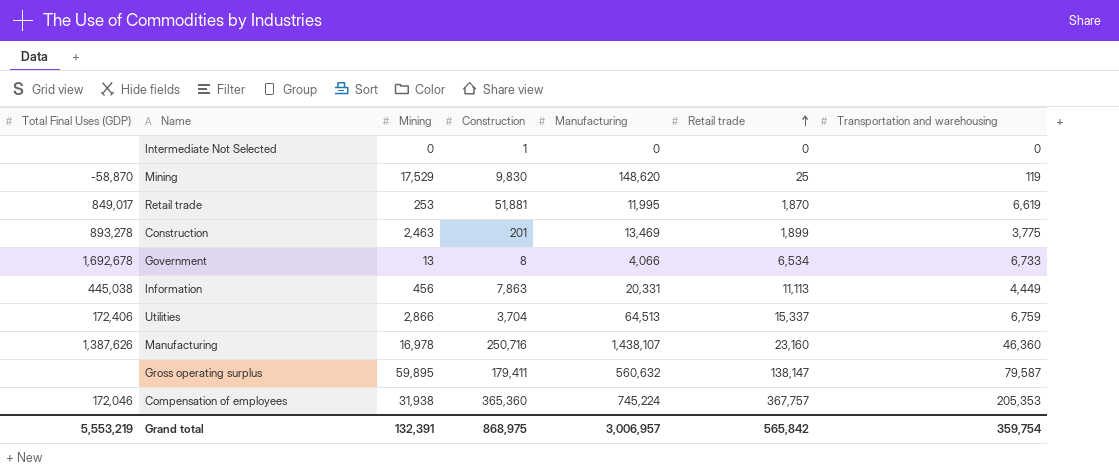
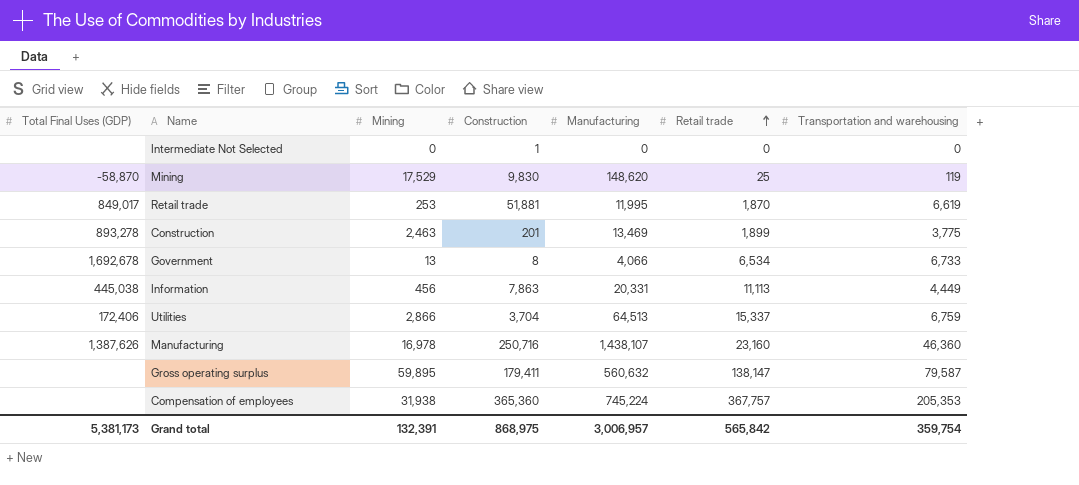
Compensation of employees | Total Final Uses (GDP): 172,046 -> none
Grand total | Total Final Uses (GDP): 5,553,219 -> 5,381,173

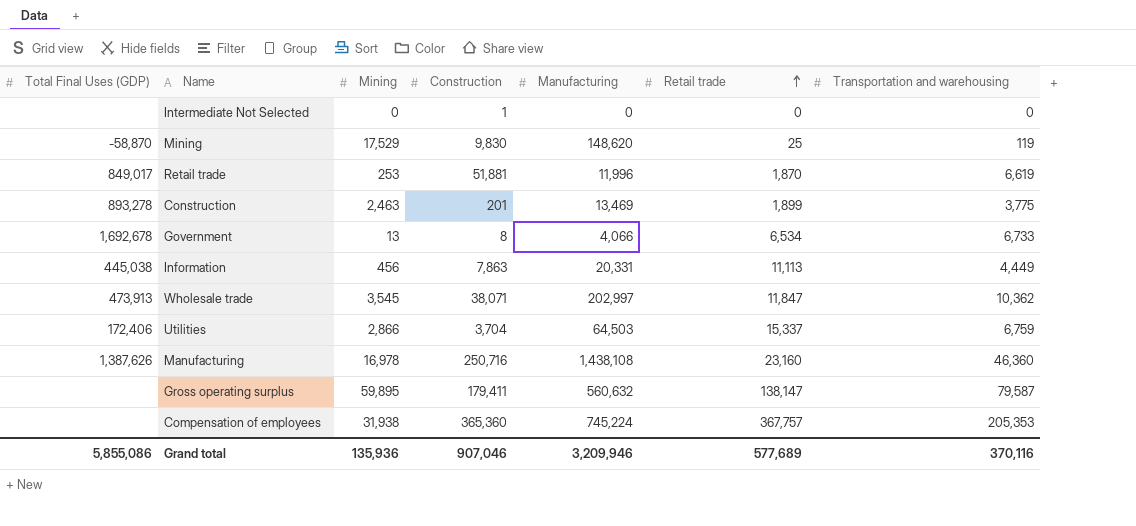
Retail trade | Manufacturing: 11,995 -> 11,996
row Wholesale trade: none -> 473,913 | 3,545 | 38,071 | 202,997 | 11,847 | 10,362
Utilities | Manufacturing: 64,513 -> 64,503
Manufacturing | Manufacturing: 1,438,107 -> 1,438,108
Grand total | Total Final Uses (GDP): 5,381,173 -> 5,855,086
Grand total | Mining: 132,391 -> 135,936
Grand total | Construction: 868,975 -> 907,046
Grand total | Manufacturing: 3,006,957 -> 3,209,946
Grand total | Retail trade: 565,842 -> 577,689
Grand total | Transportation and warehousing: 359,754 -> 370,116

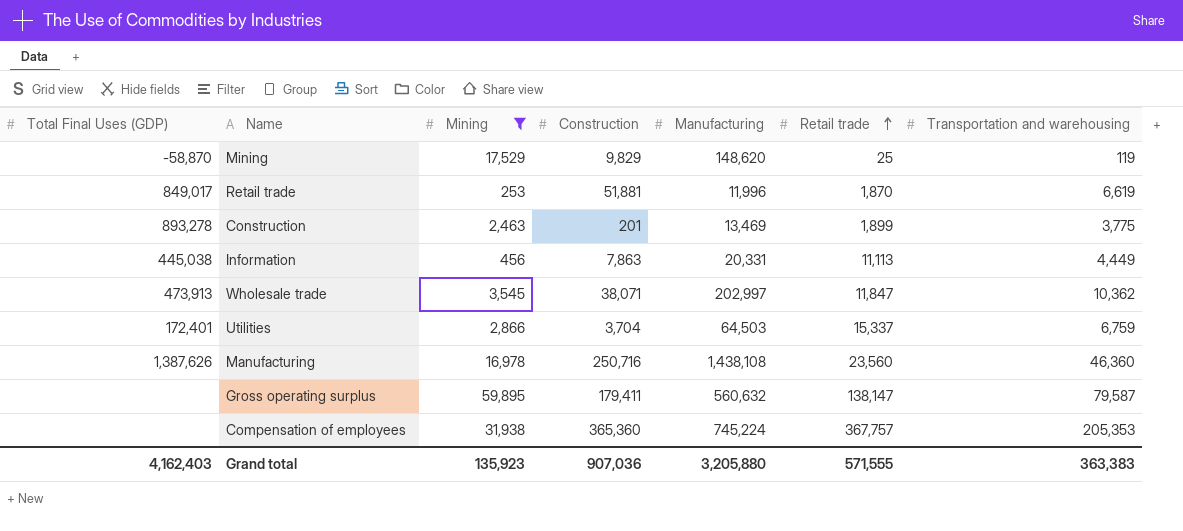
filter: none -> Mining >= 253
Mining | Construction: 9,830 -> 9,829
Utilities | Total Final Uses (GDP): 172,406 -> 172,401
Manufacturing | Retail trade: 23,160 -> 23,560
Grand total | Total Final Uses (GDP): 5,855,086 -> 4,162,403
Grand total | Mining: 135,936 -> 135,923
Grand total | Construction: 907,046 -> 907,036
Grand total | Manufacturing: 3,209,946 -> 3,205,880
Grand total | Retail trade: 577,689 -> 571,555
Grand total | Transportation and warehousing: 370,116 -> 363,383

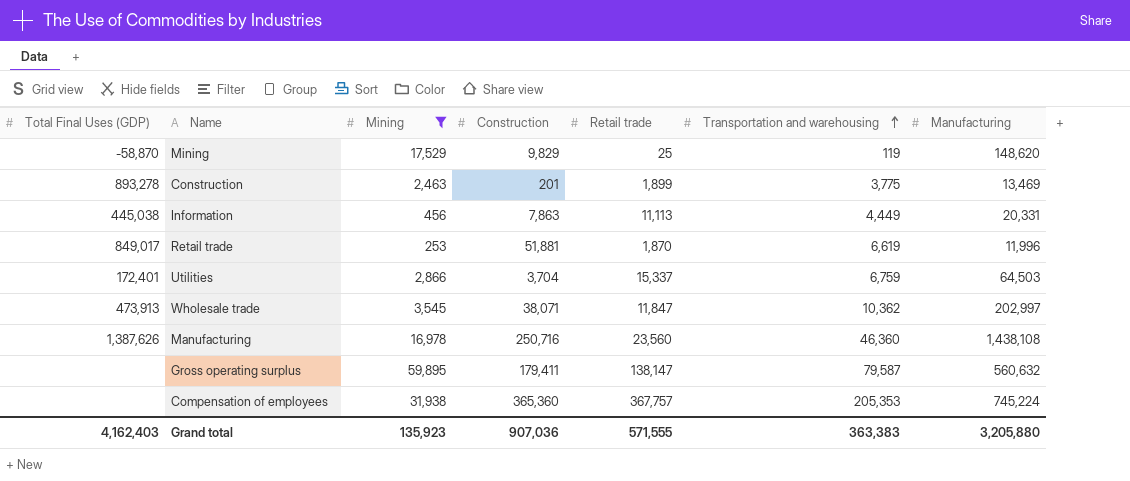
row order: Retail trade ascending -> Transportation and warehousing ascending
column Manufacturing | position: 5 -> 7

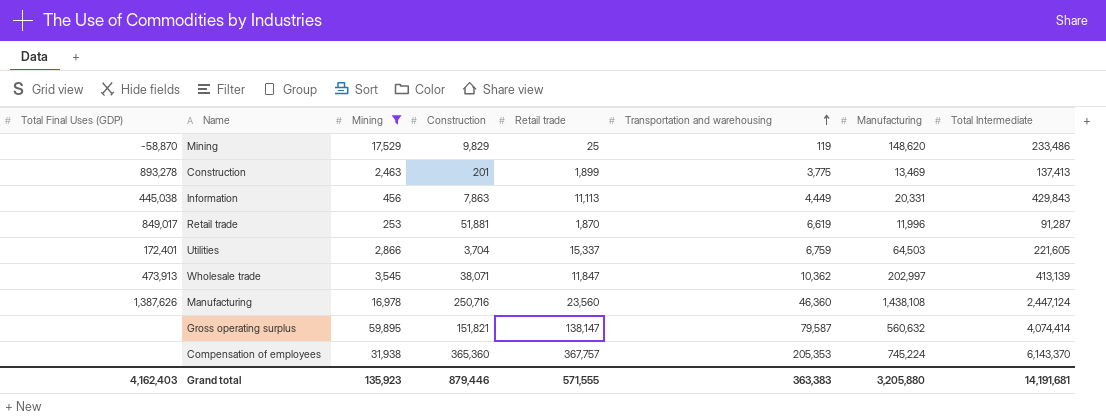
column Total Intermediate | position: none -> 8
Gross operating surplus | Construction: 179,411 -> 151,821
Grand total | Construction: 907,036 -> 879,446

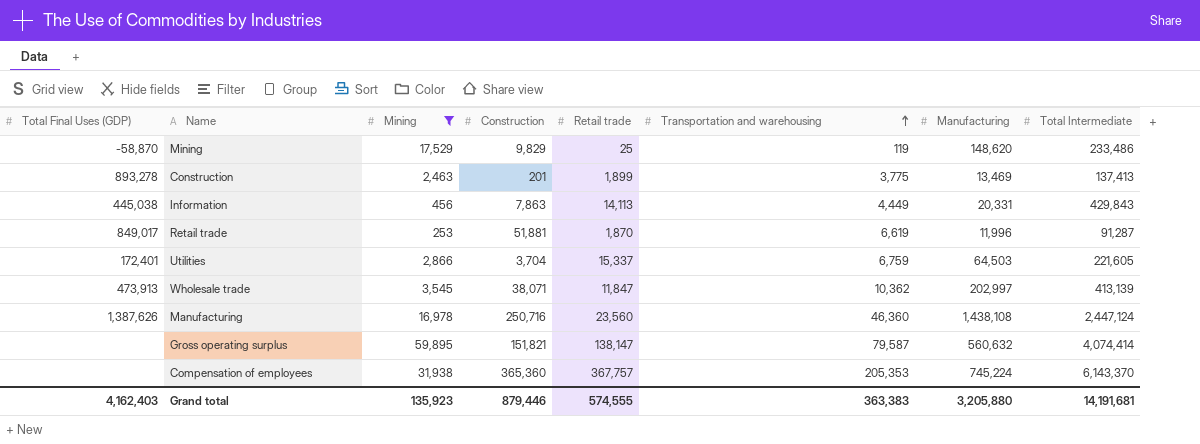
Information | Retail trade: 11,113 -> 14,113
Grand total | Retail trade: 571,555 -> 574,555

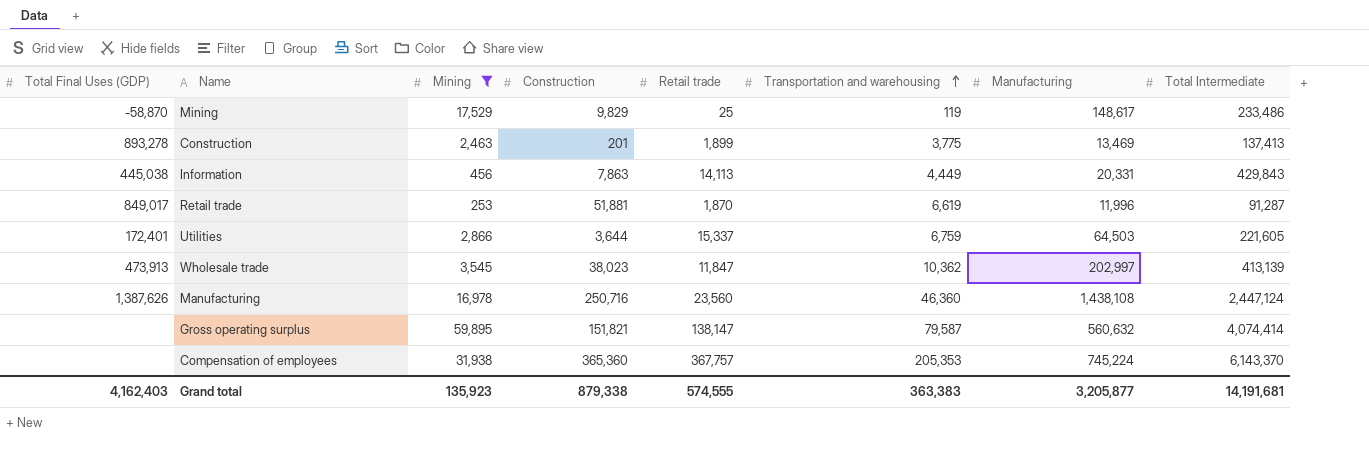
Mining | Manufacturing: 148,620 -> 148,617
Utilities | Construction: 3,704 -> 3,644
Wholesale trade | Construction: 38,071 -> 38,023
Grand total | Construction: 879,446 -> 879,338
Grand total | Manufacturing: 3,205,880 -> 3,205,877

